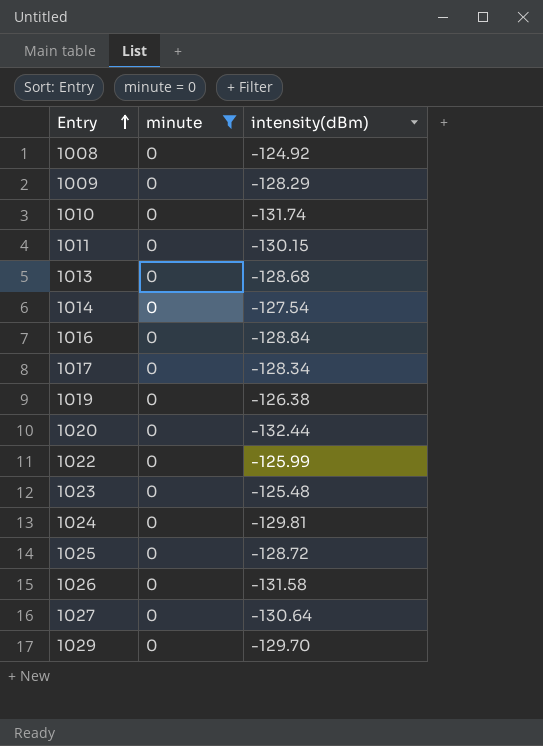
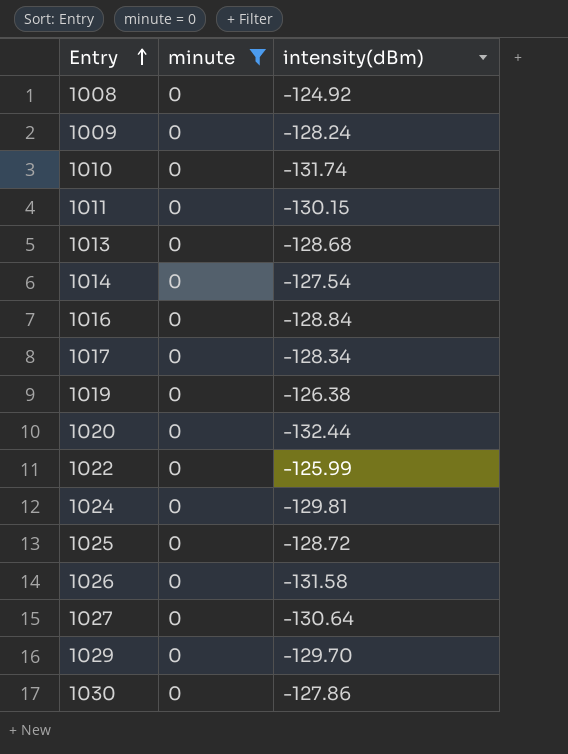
row 1023: 0 | -125.48 -> none
1009 | intensity(dBm): -128.29 -> -128.24
row 1030: none -> 0 | -127.86

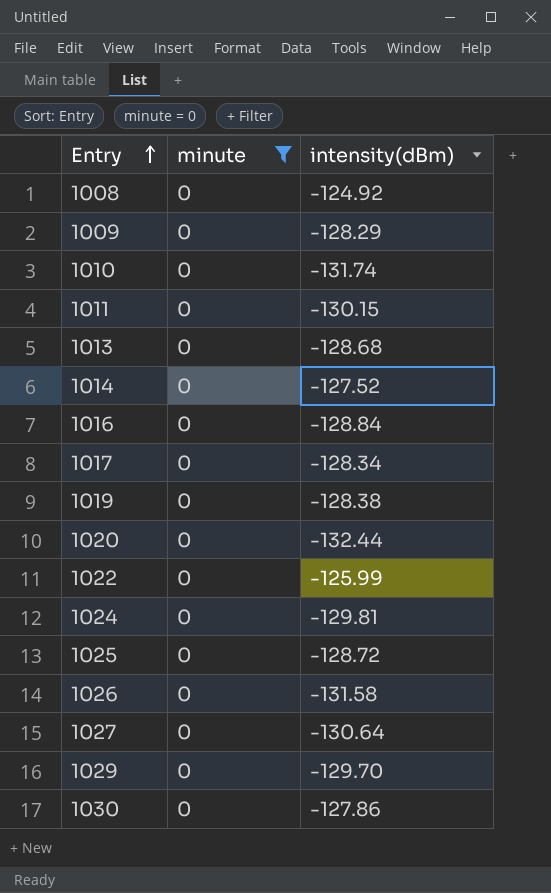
1009 | intensity(dBm): -128.24 -> -128.29
1014 | intensity(dBm): -127.54 -> -127.52
1019 | intensity(dBm): -126.38 -> -128.38

